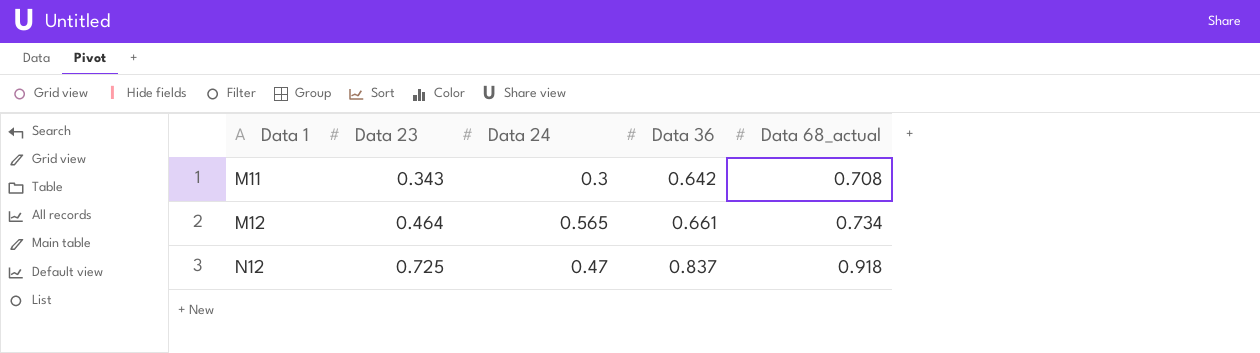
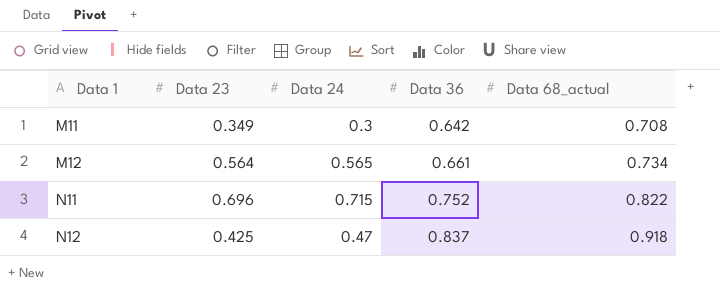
M11 | Data 23: 0.343 -> 0.349
M12 | Data 23: 0.464 -> 0.564
row N11: none -> 0.696 | 0.715 | 0.752 | 0.822
N12 | Data 23: 0.725 -> 0.425

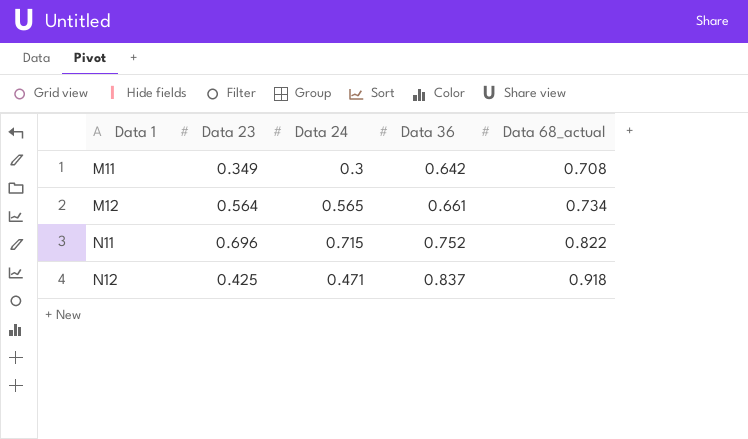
N12 | Data 24: 0.47 -> 0.471

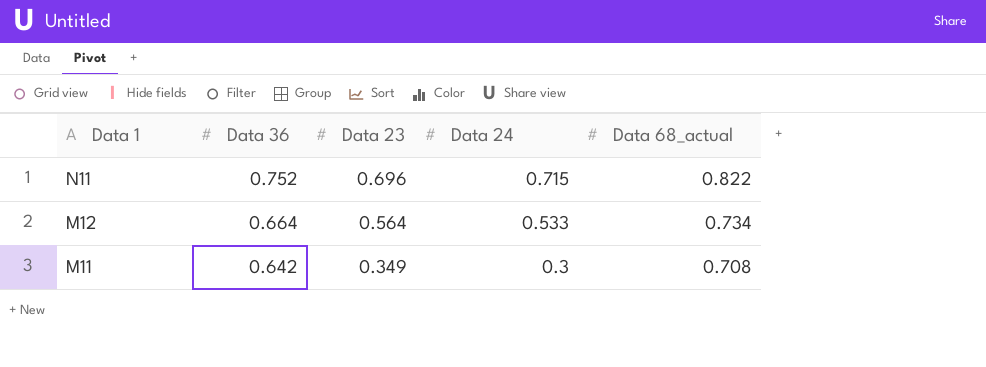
row order: Data 1 ascending -> Data 1 descending
column Data 36 | position: 4 -> 2
row N12: 0.425 | 0.471 | 0.837 | 0.918 -> none
M12 | Data 36: 0.661 -> 0.664
M12 | Data 24: 0.565 -> 0.533

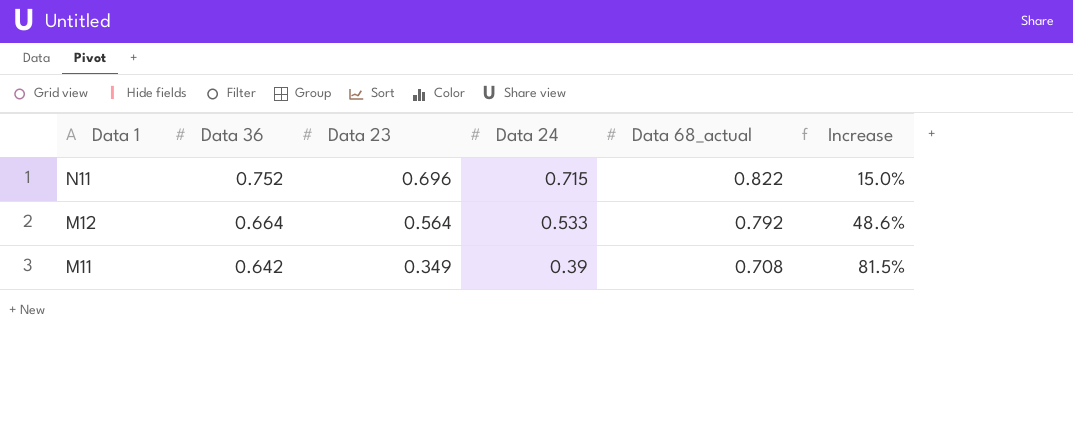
column Increase | formula: none -> ([Data 68_actual] - [Data 24]) / [Data 24]
M12 | Data 68_actual: 0.734 -> 0.792
M11 | Data 24: 0.3 -> 0.39

